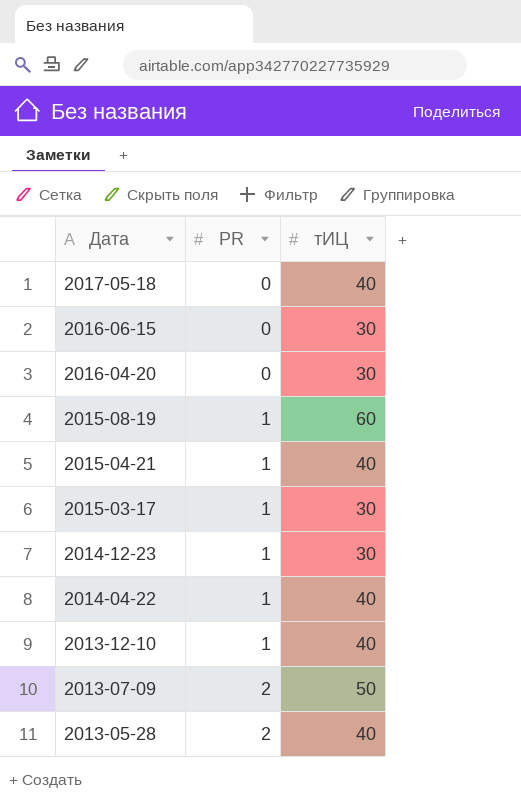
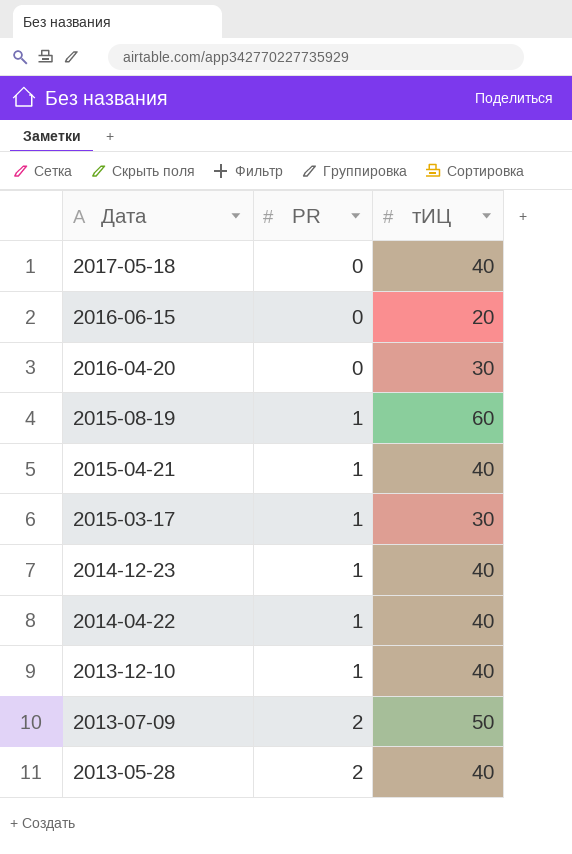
2016-06-15 | тИЦ: 30 -> 20
2014-12-23 | тИЦ: 30 -> 40

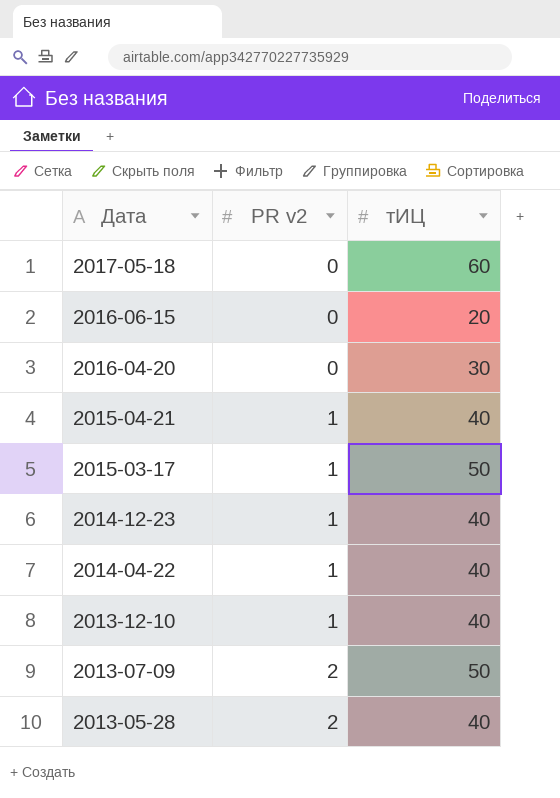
column name: PR -> PR v2
row 2015-08-19: 1 | 60 -> none
2017-05-18 | тИЦ: 40 -> 60
2015-03-17 | тИЦ: 30 -> 50

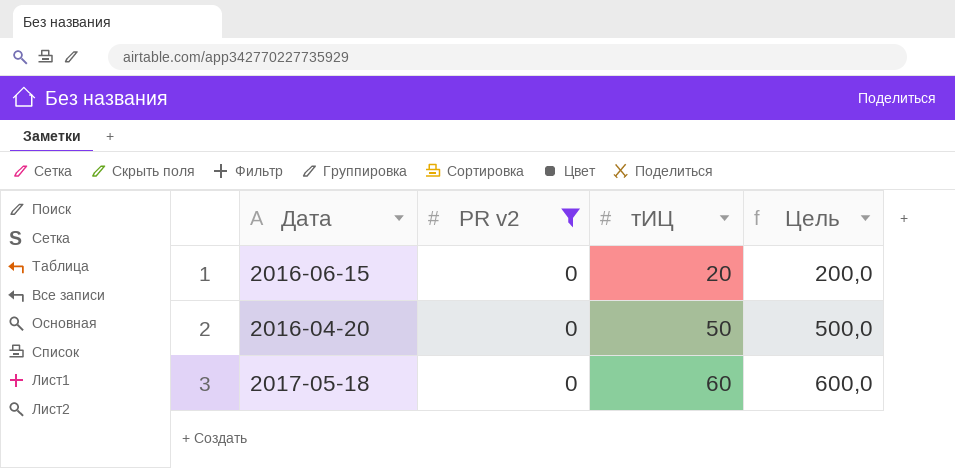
filter: none -> PR v2 = 0
row order: Дата descending -> тИЦ ascending
column Цель | formula: none -> [тИЦ] * 10
2016-04-20 | тИЦ: 30 -> 50

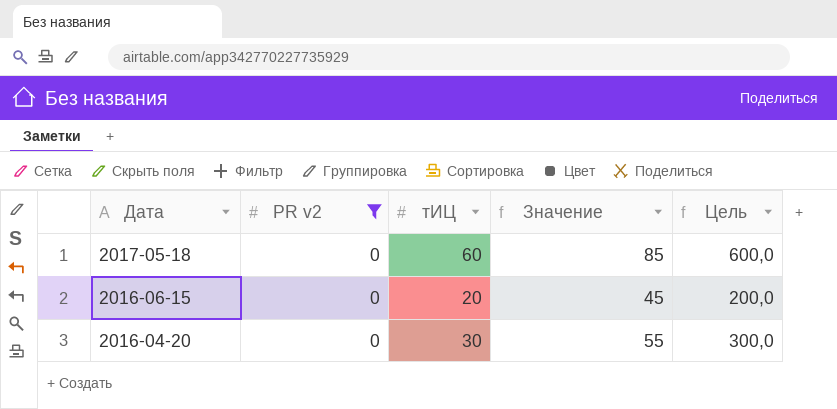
row order: тИЦ ascending -> Дата descending
column Значение | formula: none -> [тИЦ] + 25
2016-04-20 | тИЦ: 50 -> 30
2016-04-20 | Цель: 500,0 -> 300,0

